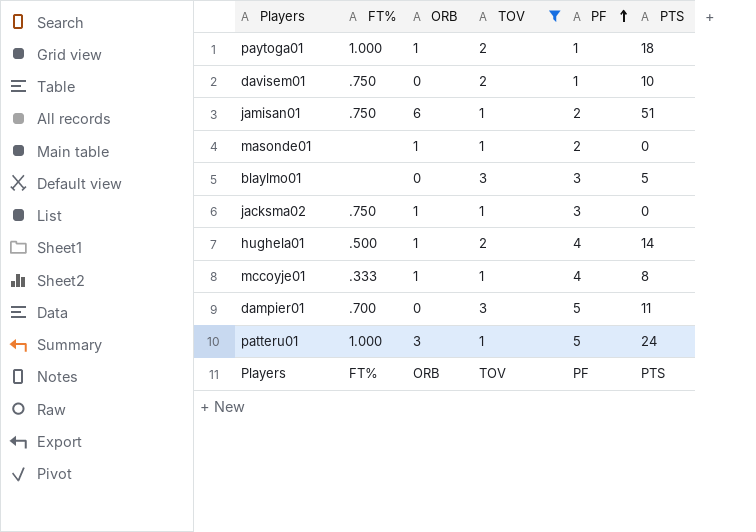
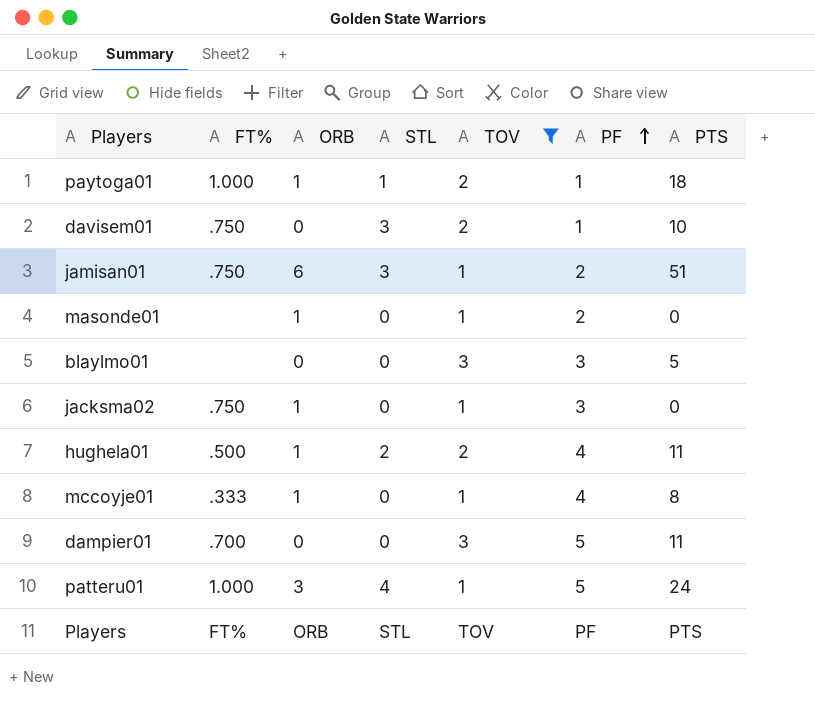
column STL | position: none -> 4
hughela01 | PTS: 14 -> 11

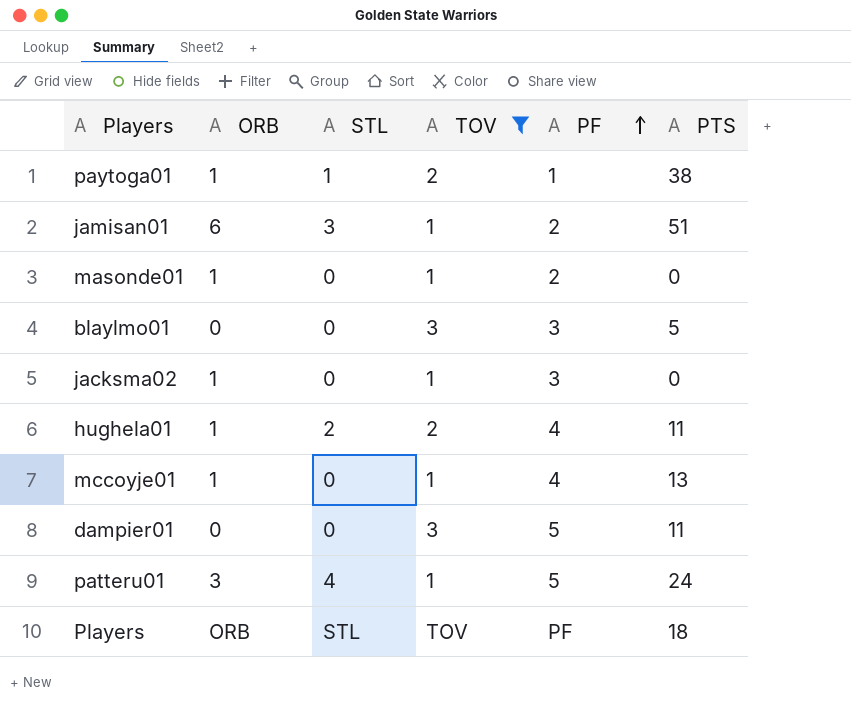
column FT% | position: 2 -> none
row davisem01: .750 | 0 | 3 | 2 | 1 | 10 -> none
paytoga01 | PTS: 18 -> 38
mccoyje01 | PTS: 8 -> 13
Players | PTS: PTS -> 18

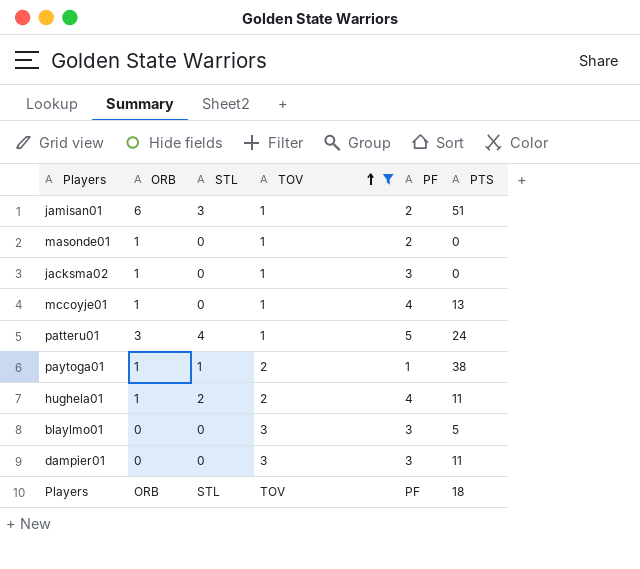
row order: PF ascending -> TOV ascending
dampier01 | PF: 5 -> 3

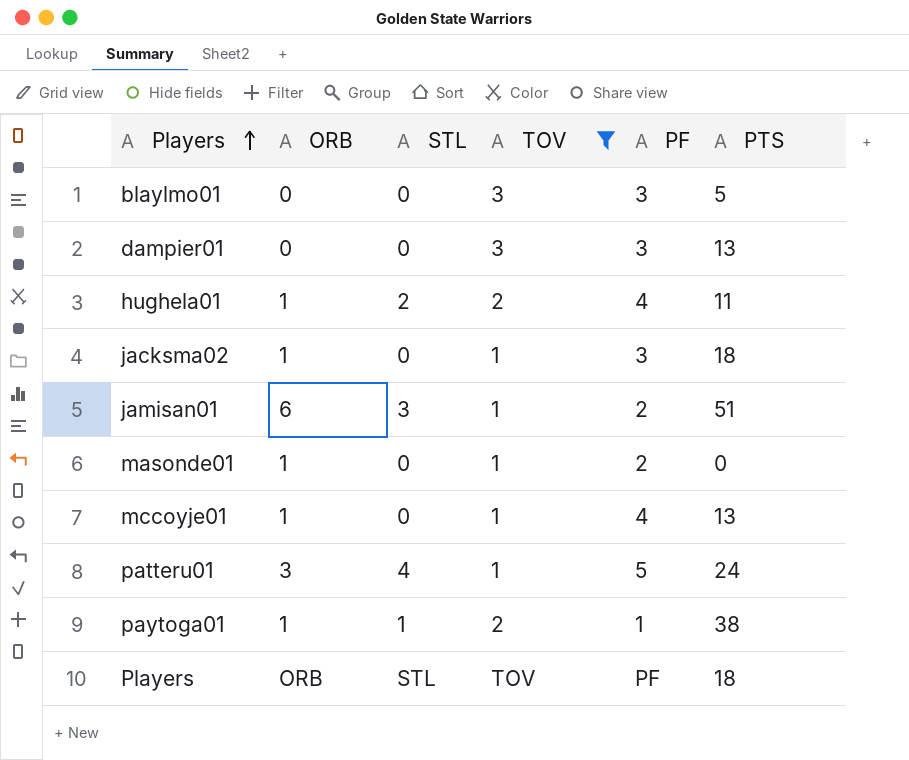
row order: TOV ascending -> Players ascending
dampier01 | PTS: 11 -> 13
jacksma02 | PTS: 0 -> 18

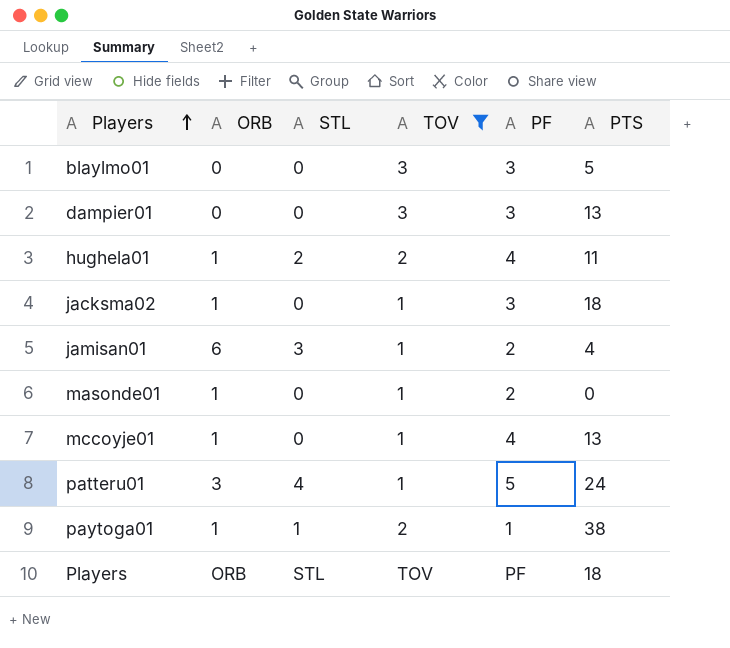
jamisan01 | PTS: 51 -> 4

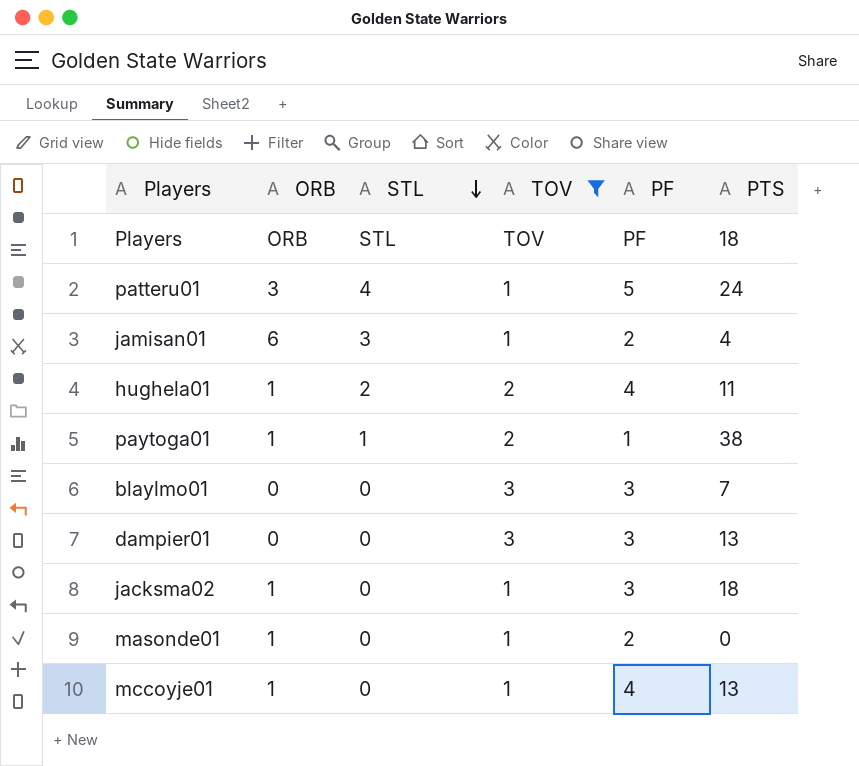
row order: Players ascending -> STL descending
blaylmo01 | PTS: 5 -> 7

